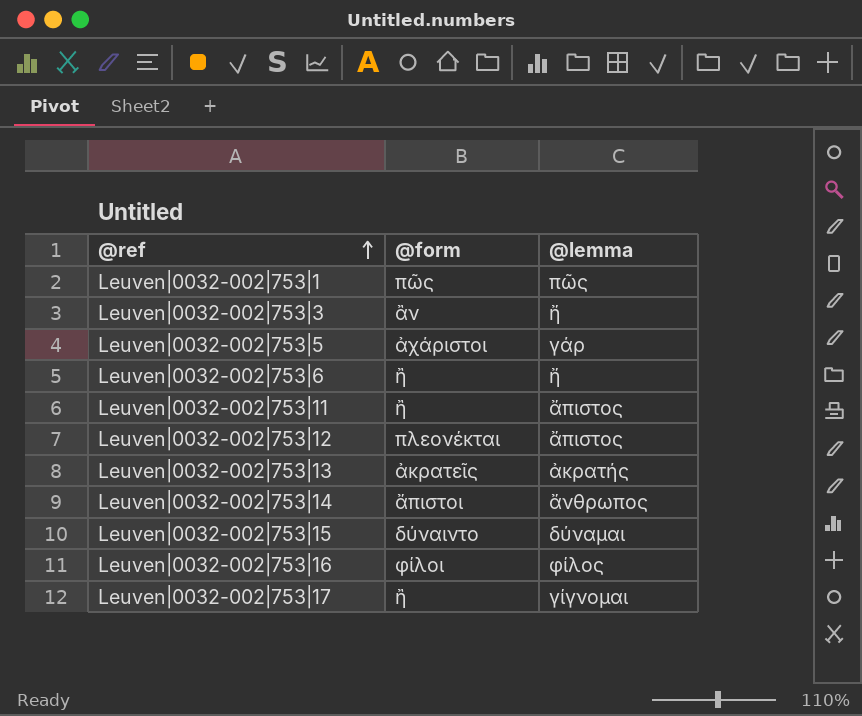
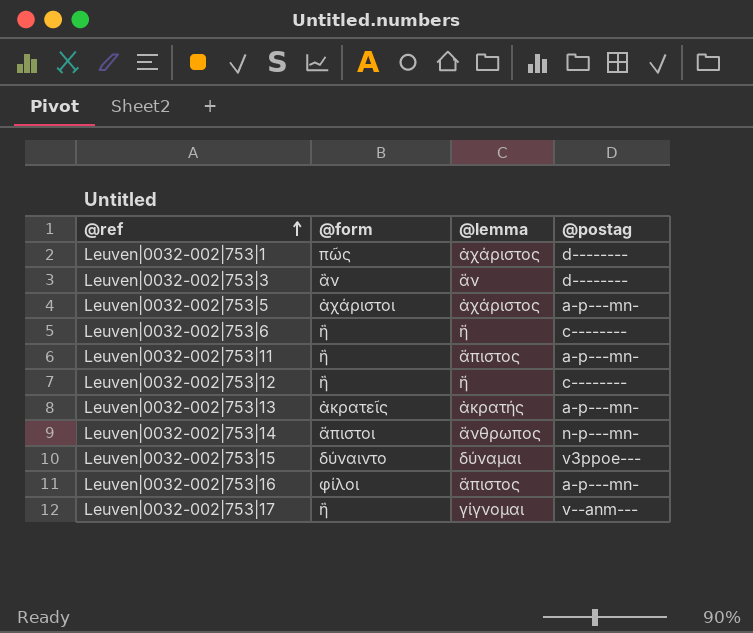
column @postag | position: none -> 4
Leuven|0032-002|753|1 | @lemma: πῶς -> ἀχάριστος
Leuven|0032-002|753|3 | @lemma: ἤ -> ἄν
Leuven|0032-002|753|5 | @lemma: γάρ -> ἀχάριστος
Leuven|0032-002|753|12 | @form: πλεονέκται -> ἢ
Leuven|0032-002|753|12 | @lemma: ἄπιστος -> ἤ
Leuven|0032-002|753|16 | @lemma: φίλος -> ἄπιστος

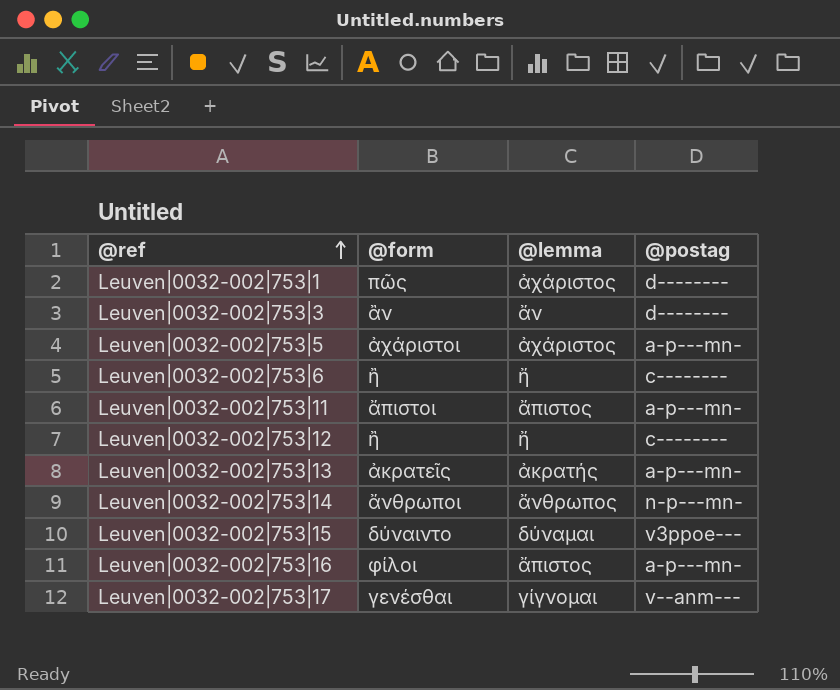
Leuven|0032-002|753|11 | @form: ἢ -> ἄπιστοι
Leuven|0032-002|753|14 | @form: ἄπιστοι -> ἄνθρωποι
Leuven|0032-002|753|17 | @form: ἢ -> γενέσθαι

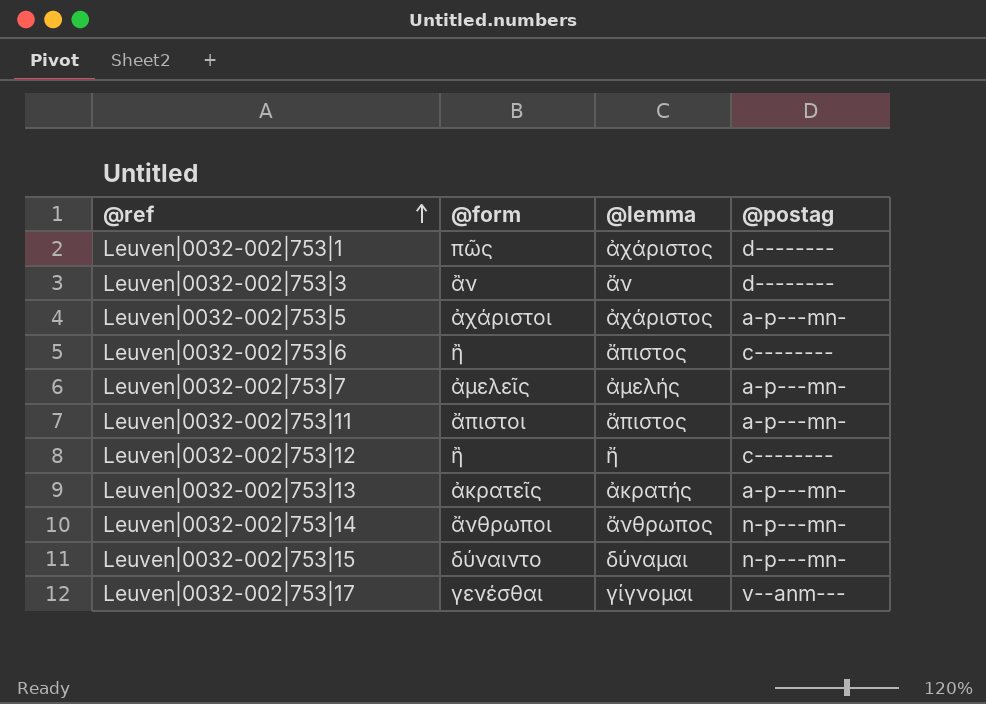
row Leuven|0032-002|753|16: φίλοι | ἄπιστος | a-p---mn- -> none
Leuven|0032-002|753|6 | @lemma: ἤ -> ἄπιστος
row Leuven|0032-002|753|7: none -> ἀμελεῖς | ἀμελής | a-p---mn-
Leuven|0032-002|753|15 | @postag: v3ppoe--- -> n-p---mn-

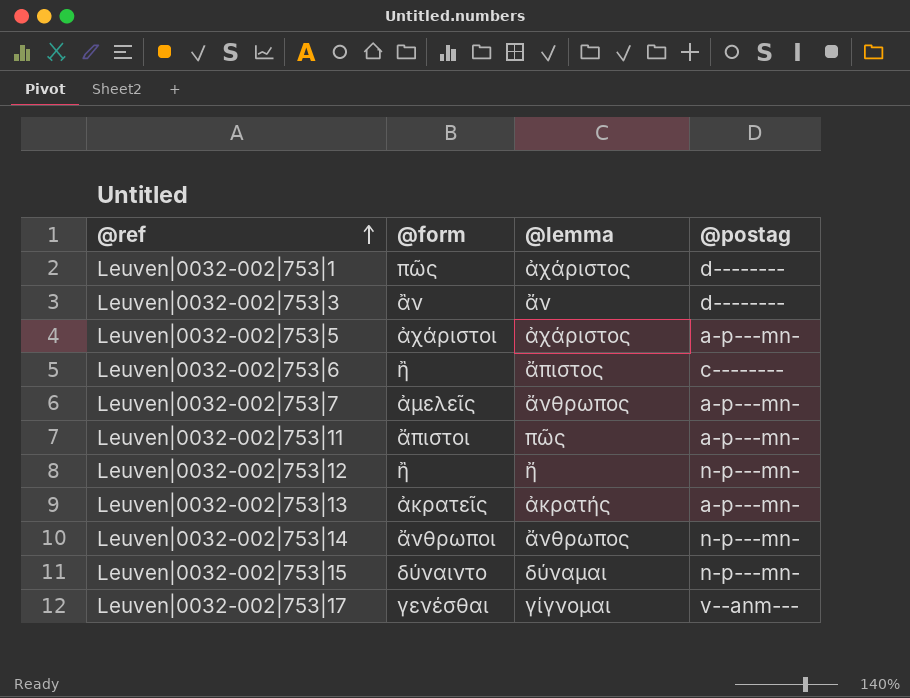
Leuven|0032-002|753|7 | @lemma: ἀμελής -> ἄνθρωπος
Leuven|0032-002|753|11 | @lemma: ἄπιστος -> πῶς
Leuven|0032-002|753|12 | @postag: c-------- -> n-p---mn-

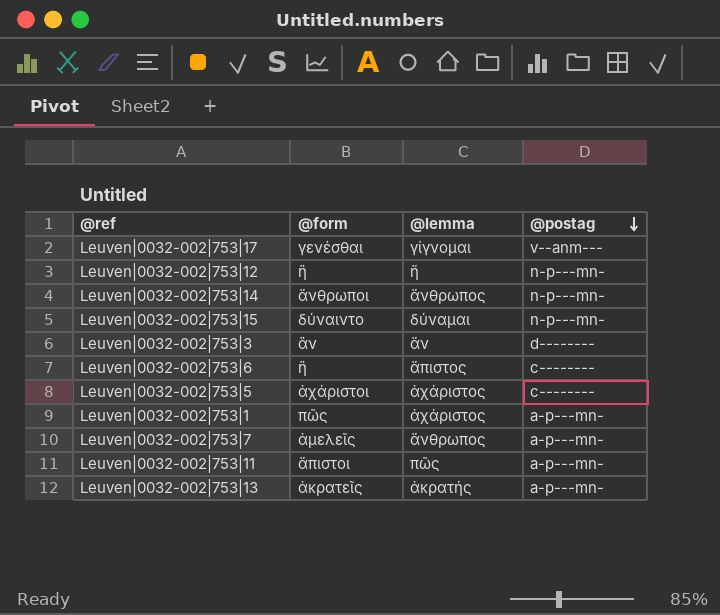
row order: @ref ascending -> @postag descending
Leuven|0032-002|753|5 | @postag: a-p---mn- -> c--------
Leuven|0032-002|753|1 | @postag: d-------- -> a-p---mn-

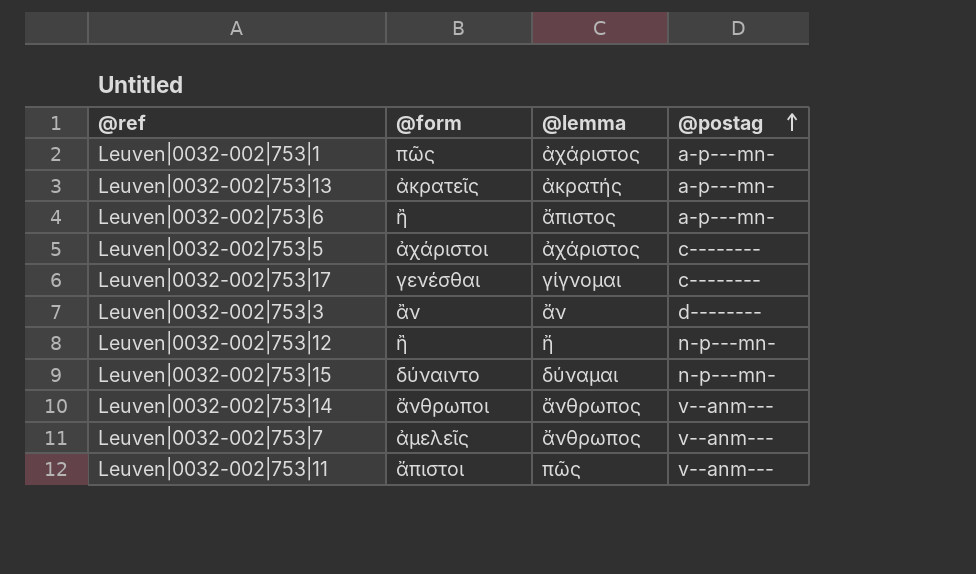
row order: @postag descending -> @postag ascending
Leuven|0032-002|753|6 | @postag: c-------- -> a-p---mn-
Leuven|0032-002|753|17 | @postag: v--anm--- -> c--------
Leuven|0032-002|753|14 | @postag: n-p---mn- -> v--anm---
Leuven|0032-002|753|7 | @postag: a-p---mn- -> v--anm---
Leuven|0032-002|753|11 | @postag: a-p---mn- -> v--anm---

